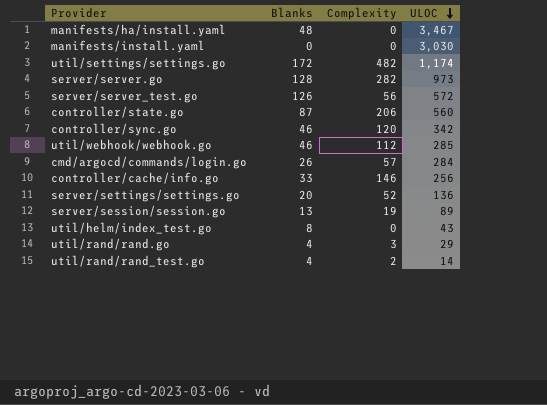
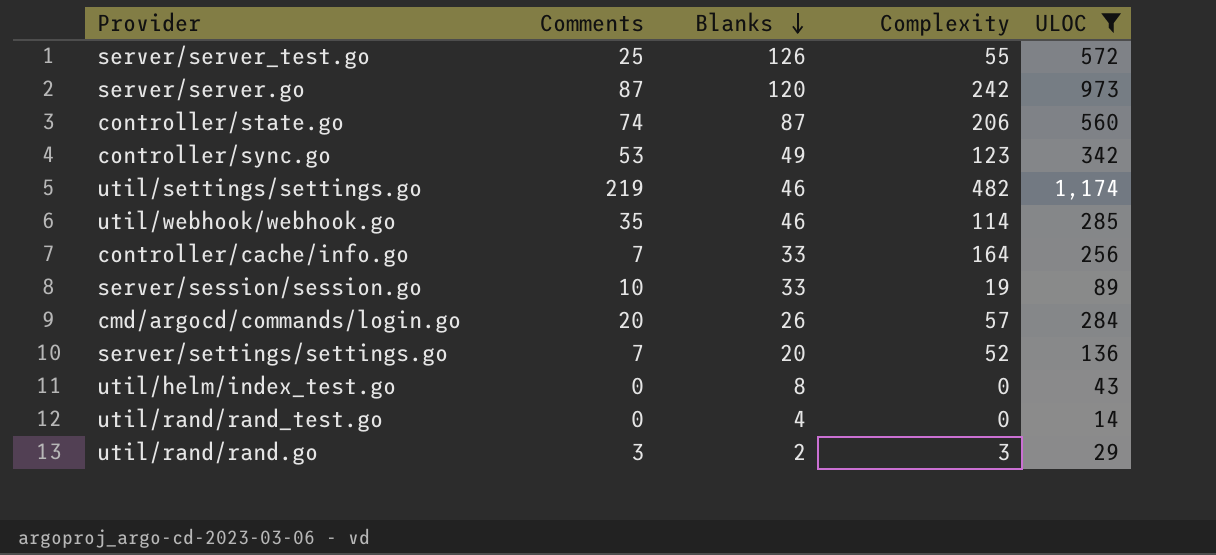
filter: none -> ULOC <= 1,174
row order: ULOC descending -> Blanks descending
column Comments | position: none -> 2
server/server_test.go | Complexity: 56 -> 55
server/server.go | Blanks: 128 -> 120
server/server.go | Complexity: 282 -> 242
controller/sync.go | Blanks: 46 -> 49
controller/sync.go | Complexity: 120 -> 123
util/settings/settings.go | Blanks: 172 -> 46
util/webhook/webhook.go | Complexity: 112 -> 114
controller/cache/info.go | Complexity: 146 -> 164
server/session/session.go | Blanks: 13 -> 33
util/rand/rand_test.go | Complexity: 2 -> 0
util/rand/rand.go | Blanks: 4 -> 2

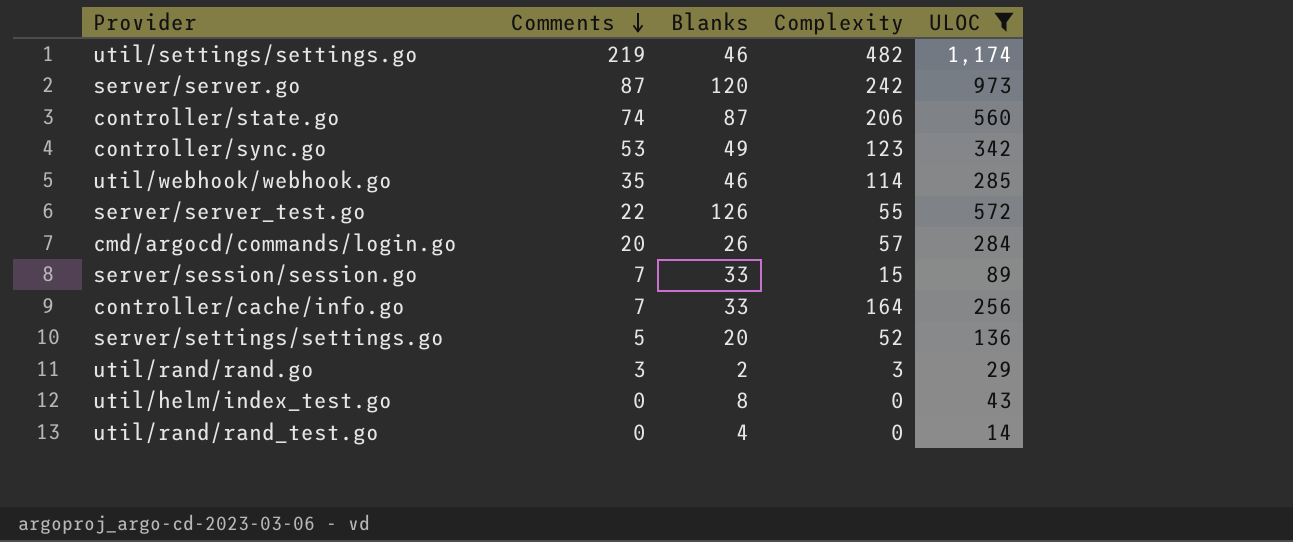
row order: Blanks descending -> Comments descending
server/server_test.go | Comments: 25 -> 22
server/session/session.go | Comments: 10 -> 7
server/session/session.go | Complexity: 19 -> 15
server/settings/settings.go | Comments: 7 -> 5

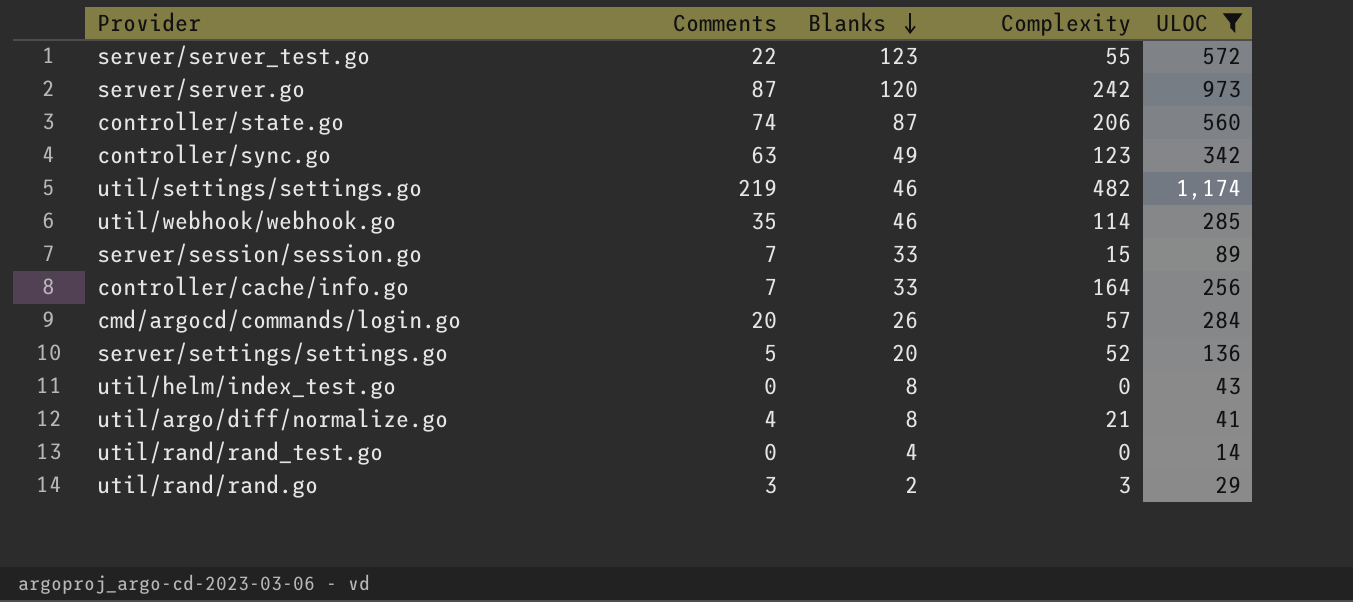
row order: Comments descending -> Blanks descending
server/server_test.go | Blanks: 126 -> 123
controller/sync.go | Comments: 53 -> 63
row util/argo/diff/normalize.go: none -> 4 | 8 | 21 | 41

